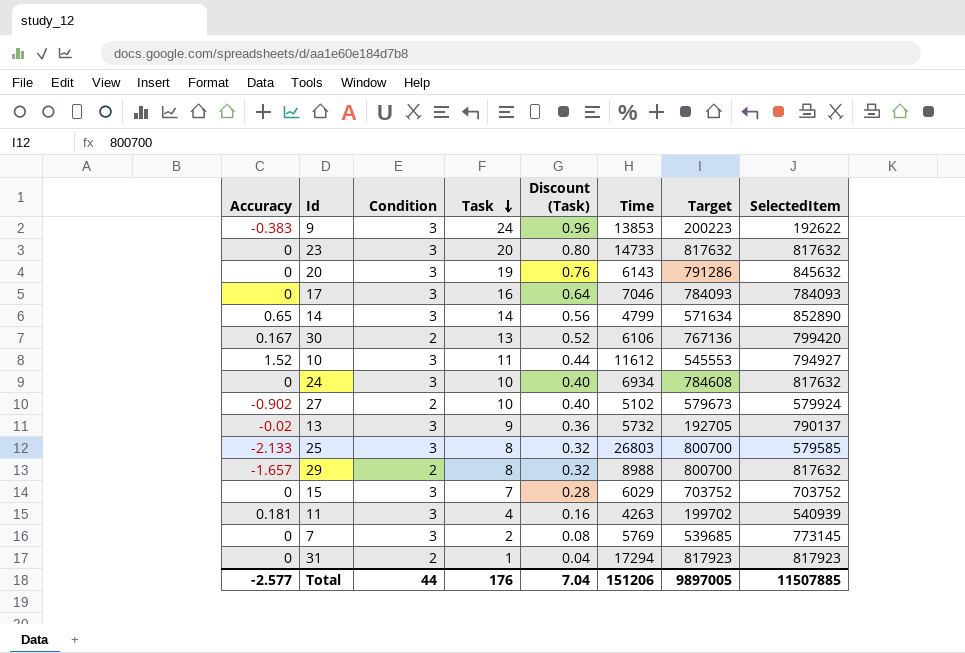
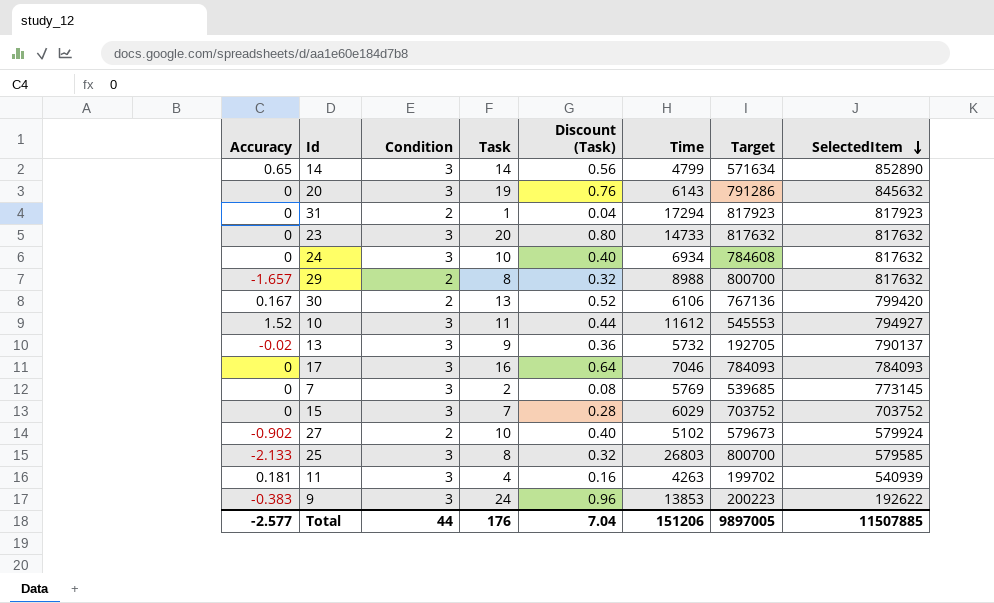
row order: Task descending -> SelectedItem descending

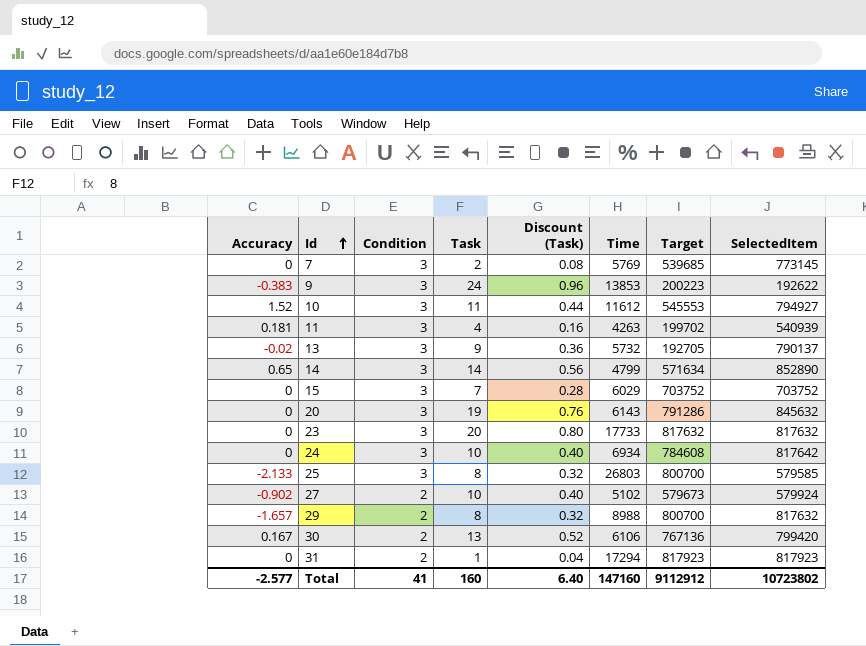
row order: SelectedItem descending -> Id ascending
row 17: 0 | 3 | 16 | 0.64 | 7046 | 784093 | 784093 -> none
23 | Time: 14733 -> 17733
24 | SelectedItem: 817632 -> 817642
Total | Condition: 44 -> 41
Total | Task: 176 -> 160
Total | Discount (Task): 7.04 -> 6.40
Total | Time: 151206 -> 147160
Total | Target: 9897005 -> 9112912
Total | SelectedItem: 11507885 -> 10723802

